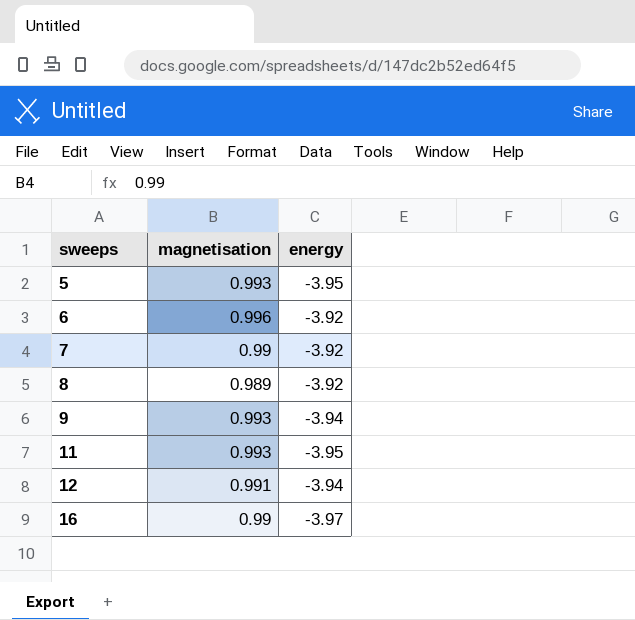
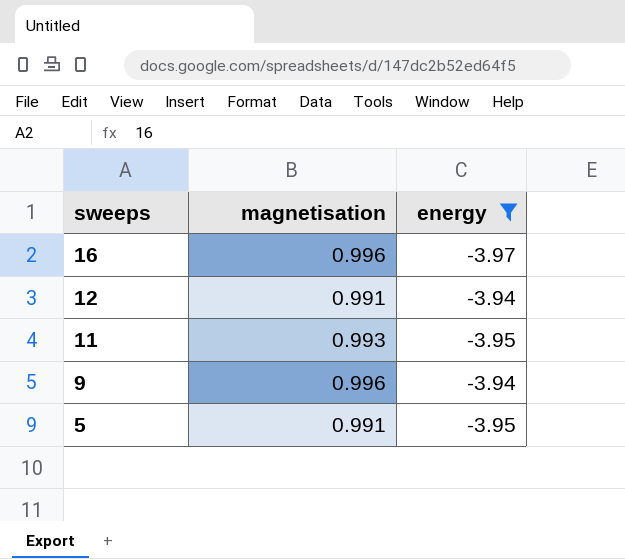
filter: none -> energy != -3.92
row order: sweeps ascending -> sweeps descending
16 | magnetisation: 0.99 -> 0.996
9 | magnetisation: 0.993 -> 0.996
5 | magnetisation: 0.993 -> 0.991

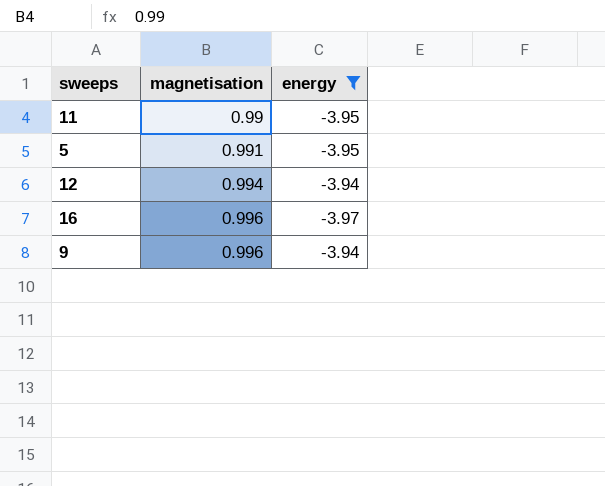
row order: sweeps descending -> magnetisation ascending
11 | magnetisation: 0.993 -> 0.99
12 | magnetisation: 0.991 -> 0.994

